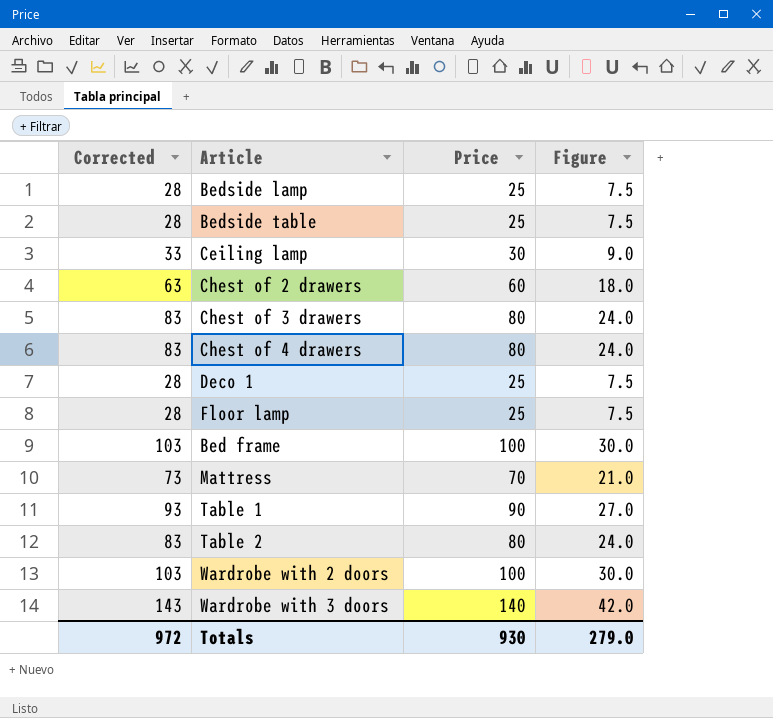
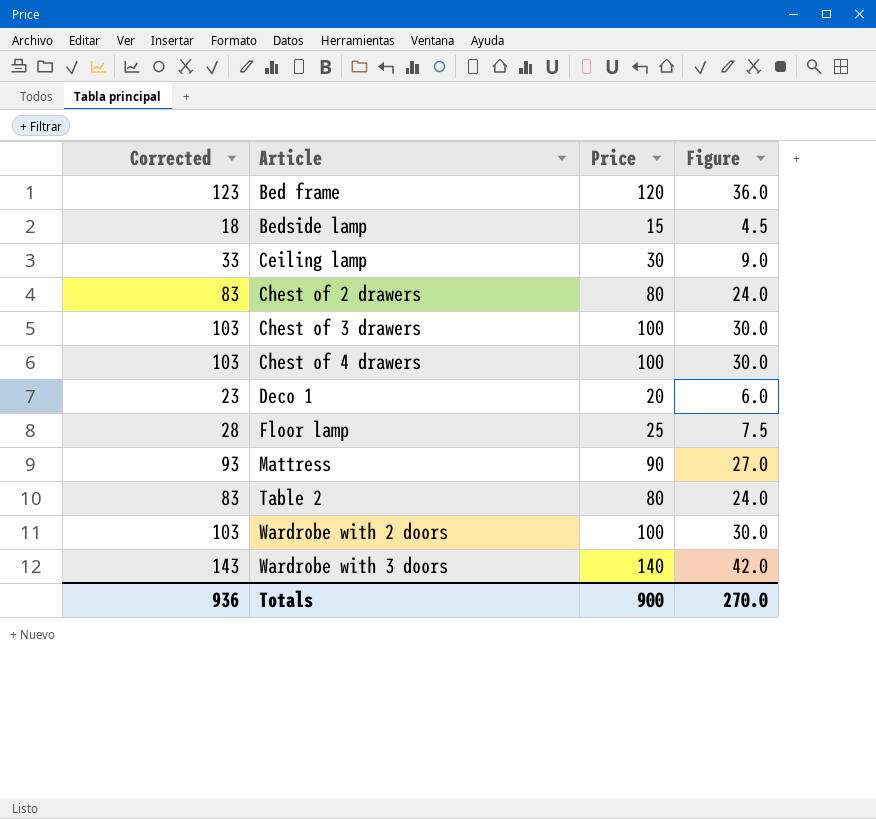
row order: none -> Article ascending
row Bedside table: 28 | 25 | 7.5 -> none
row Table 1: 93 | 90 | 27.0 -> none
Bed frame | Corrected: 103 -> 123
Bed frame | Price: 100 -> 120
Bed frame | Figure: 30.0 -> 36.0
Bedside lamp | Corrected: 28 -> 18
Bedside lamp | Price: 25 -> 15
Bedside lamp | Figure: 7.5 -> 4.5
Chest of 2 drawers | Corrected: 63 -> 83
Chest of 2 drawers | Price: 60 -> 80
Chest of 2 drawers | Figure: 18.0 -> 24.0
Chest of 3 drawers | Corrected: 83 -> 103
Chest of 3 drawers | Price: 80 -> 100
Chest of 3 drawers | Figure: 24.0 -> 30.0
Chest of 4 drawers | Corrected: 83 -> 103
Chest of 4 drawers | Price: 80 -> 100
Chest of 4 drawers | Figure: 24.0 -> 30.0
Deco 1 | Corrected: 28 -> 23
Deco 1 | Price: 25 -> 20
Deco 1 | Figure: 7.5 -> 6.0
Mattress | Corrected: 73 -> 93
Mattress | Price: 70 -> 90
Mattress | Figure: 21.0 -> 27.0
Totals | Corrected: 972 -> 936
Totals | Price: 930 -> 900
Totals | Figure: 279.0 -> 270.0

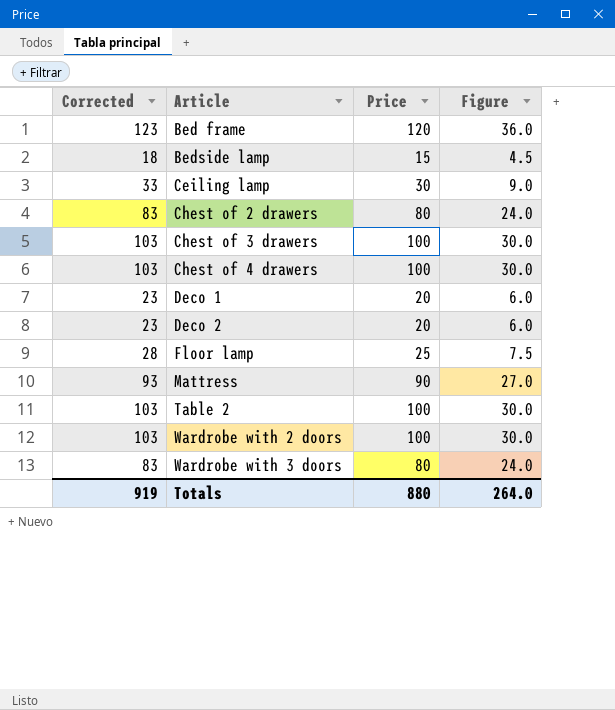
row Deco 2: none -> 23 | 20 | 6.0
Table 2 | Corrected: 83 -> 103
Table 2 | Price: 80 -> 100
Table 2 | Figure: 24.0 -> 30.0
Wardrobe with 3 doors | Corrected: 143 -> 83
Wardrobe with 3 doors | Price: 140 -> 80
Wardrobe with 3 doors | Figure: 42.0 -> 24.0
Totals | Corrected: 936 -> 919
Totals | Price: 900 -> 880
Totals | Figure: 270.0 -> 264.0

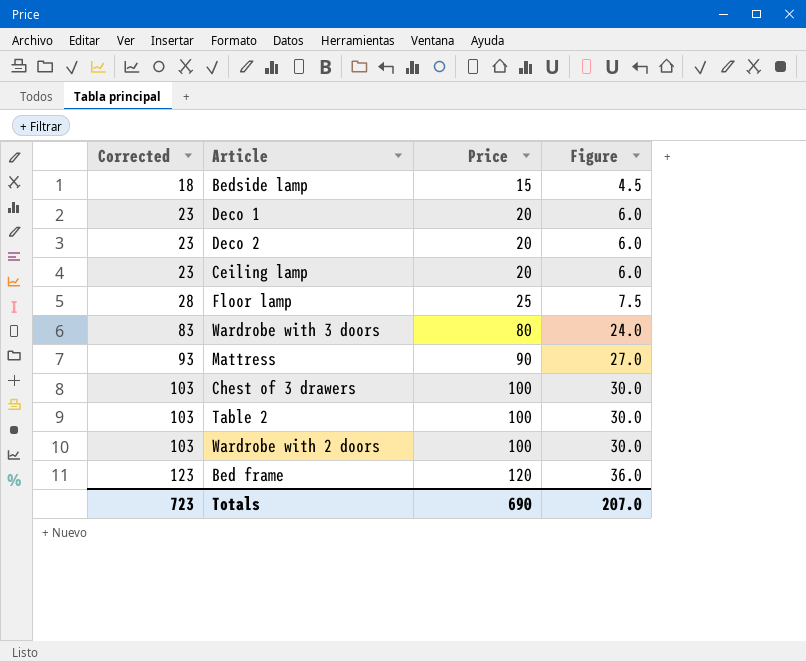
row order: Article ascending -> Corrected ascending
row Chest of 2 drawers: 83 | 80 | 24.0 -> none
row Chest of 4 drawers: 103 | 100 | 30.0 -> none
Ceiling lamp | Corrected: 33 -> 23
Ceiling lamp | Price: 30 -> 20
Ceiling lamp | Figure: 9.0 -> 6.0
Totals | Corrected: 919 -> 723
Totals | Price: 880 -> 690
Totals | Figure: 264.0 -> 207.0

